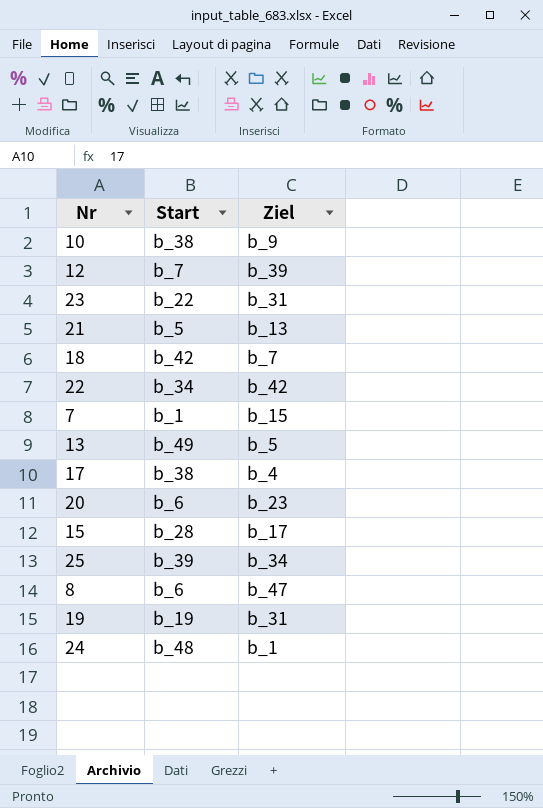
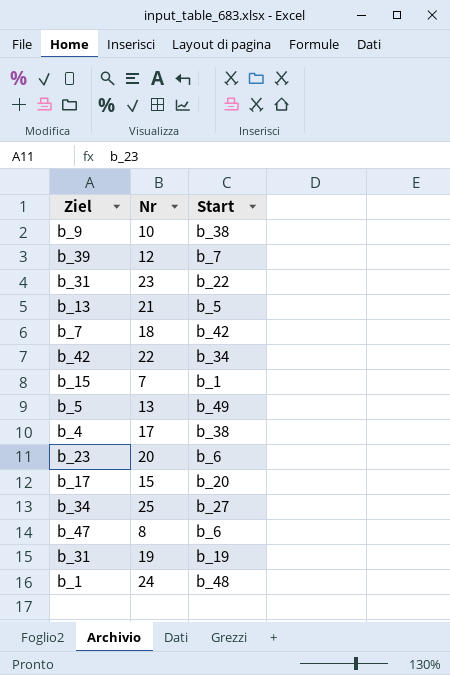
column Ziel | position: 3 -> 1
15 | Start: b_28 -> b_20
25 | Start: b_39 -> b_27

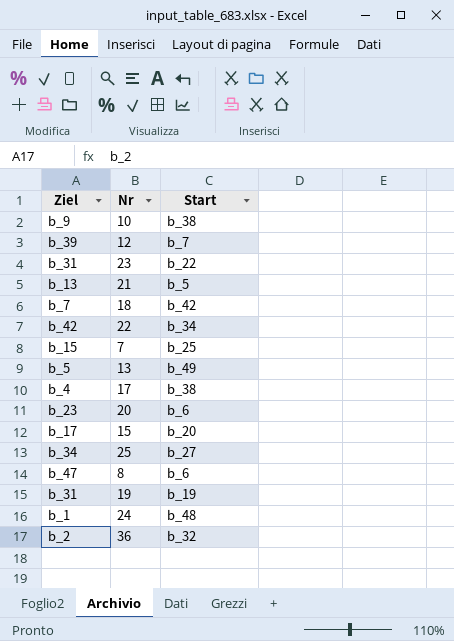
7 | Start: b_1 -> b_25
row 36: none -> b_2 | b_32

